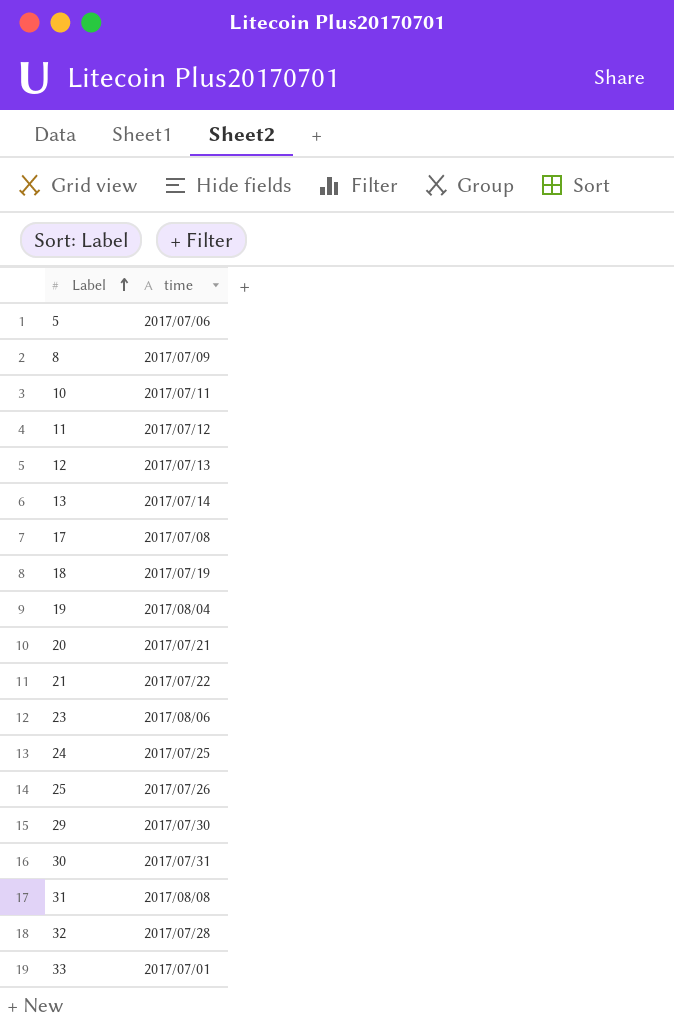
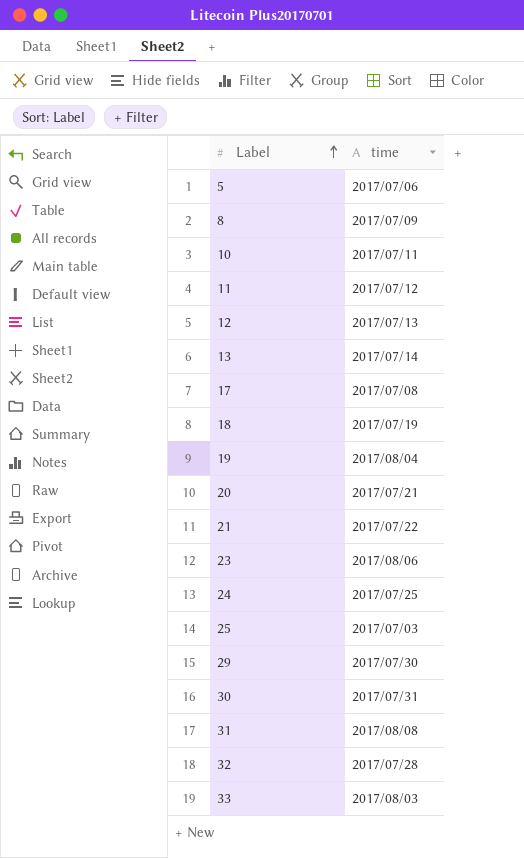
25 | time: 2017/07/26 -> 2017/07/03
33 | time: 2017/07/01 -> 2017/08/03

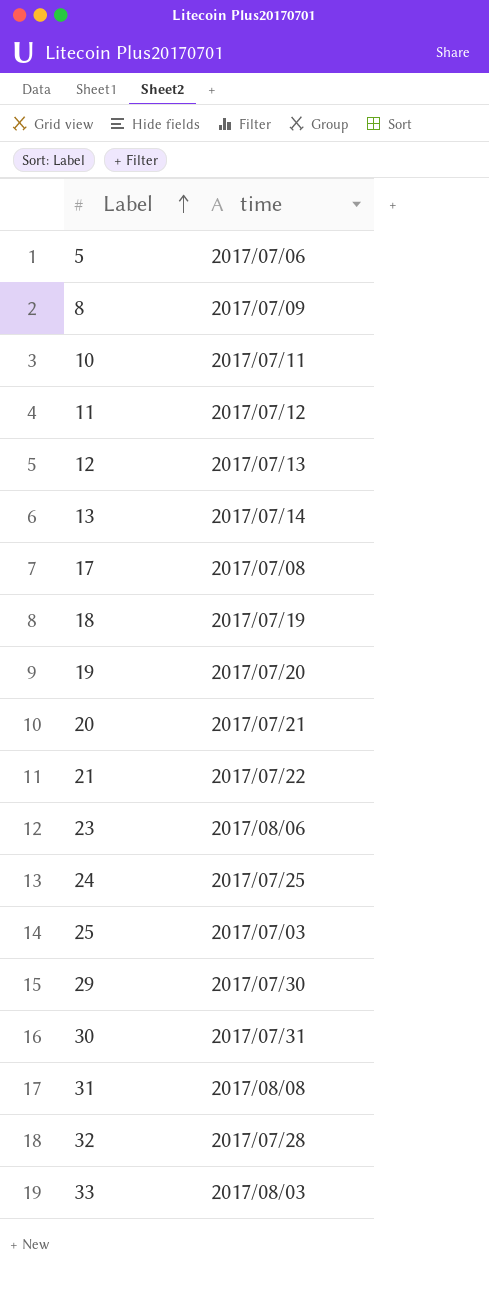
19 | time: 2017/08/04 -> 2017/07/20

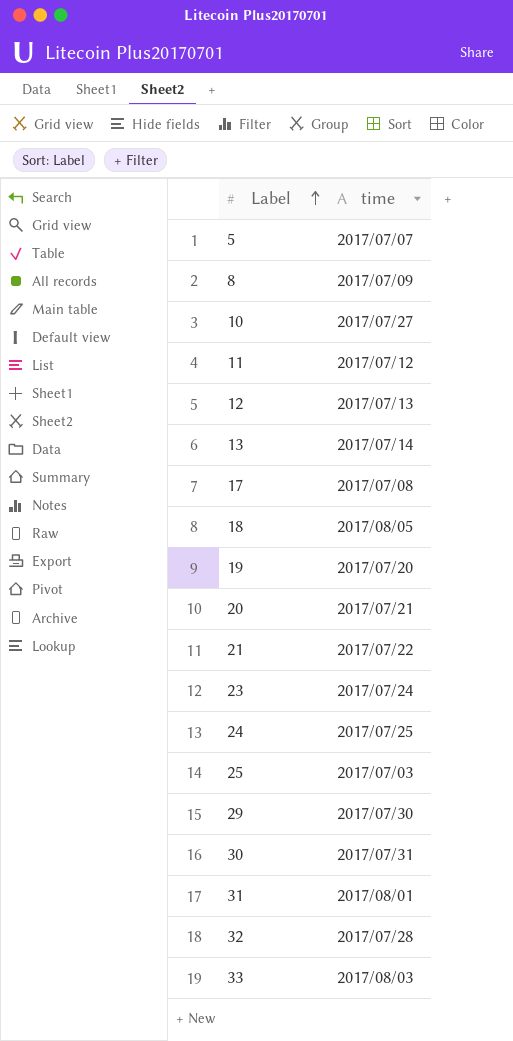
5 | time: 2017/07/06 -> 2017/07/07
10 | time: 2017/07/11 -> 2017/07/27
18 | time: 2017/07/19 -> 2017/08/05
23 | time: 2017/08/06 -> 2017/07/24
31 | time: 2017/08/08 -> 2017/08/01

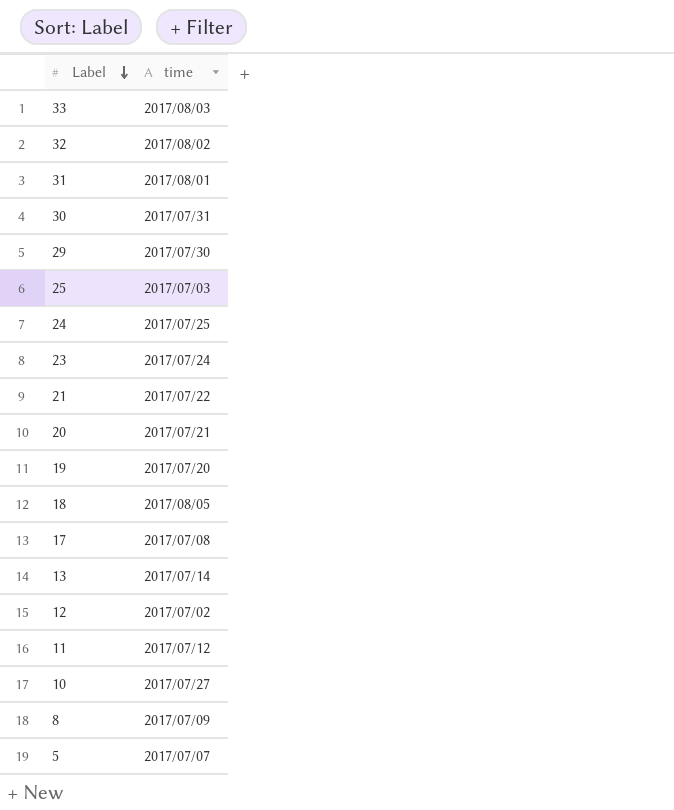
row order: Label ascending -> Label descending
32 | time: 2017/07/28 -> 2017/08/02
12 | time: 2017/07/13 -> 2017/07/02

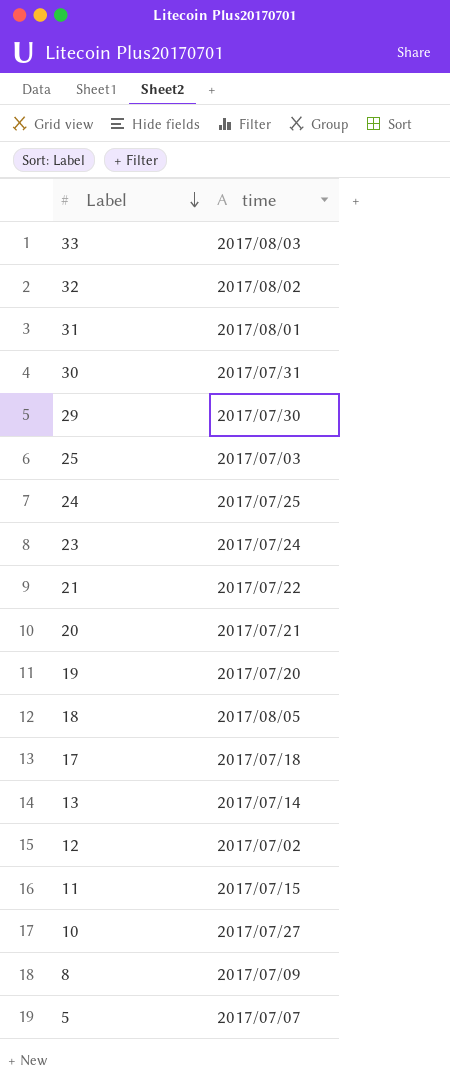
17 | time: 2017/07/08 -> 2017/07/18
11 | time: 2017/07/12 -> 2017/07/15

